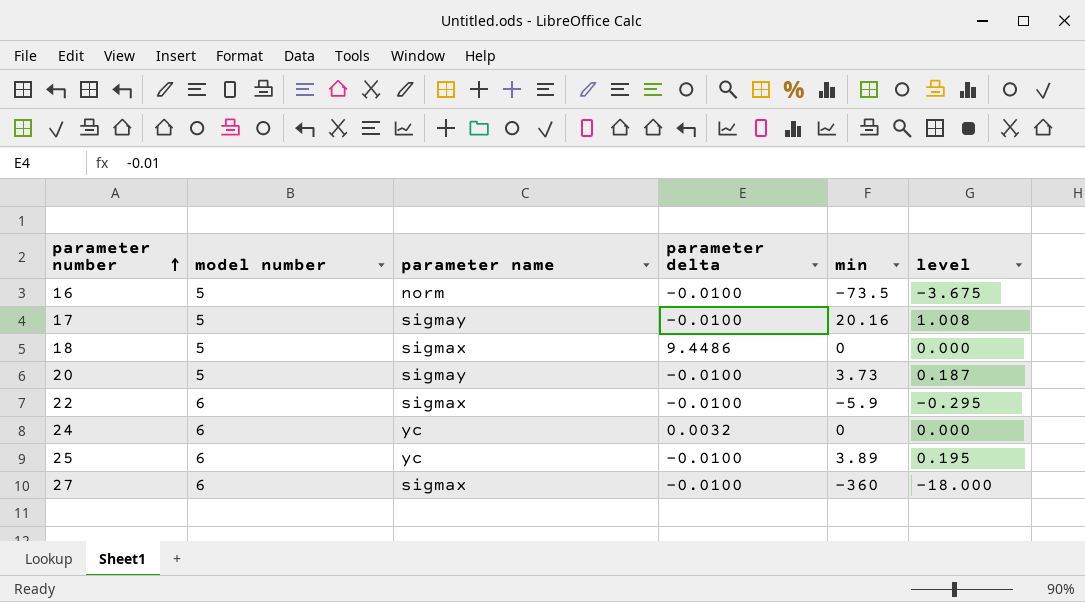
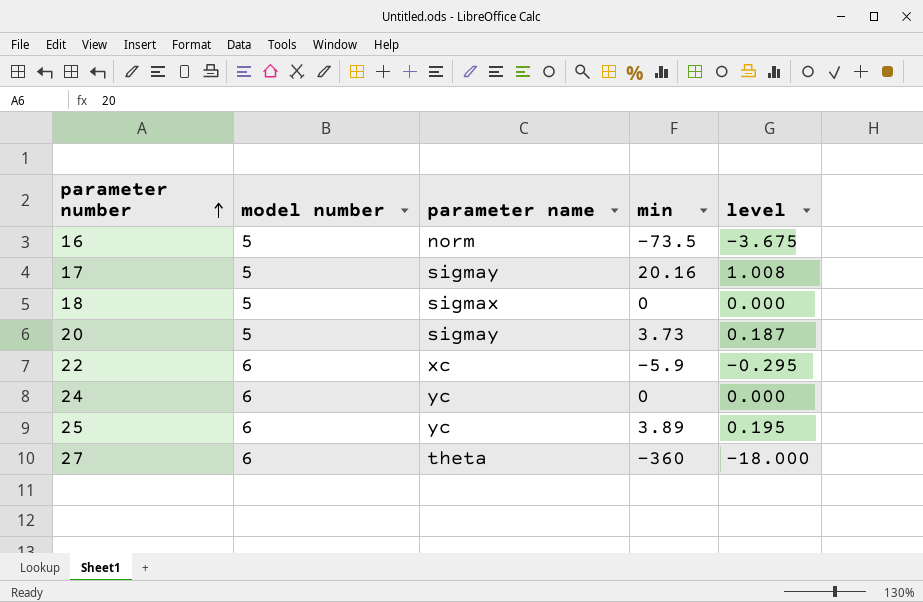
column parameter delta | position: 4 -> none
22 | parameter name: sigmax -> xc
27 | parameter name: sigmax -> theta

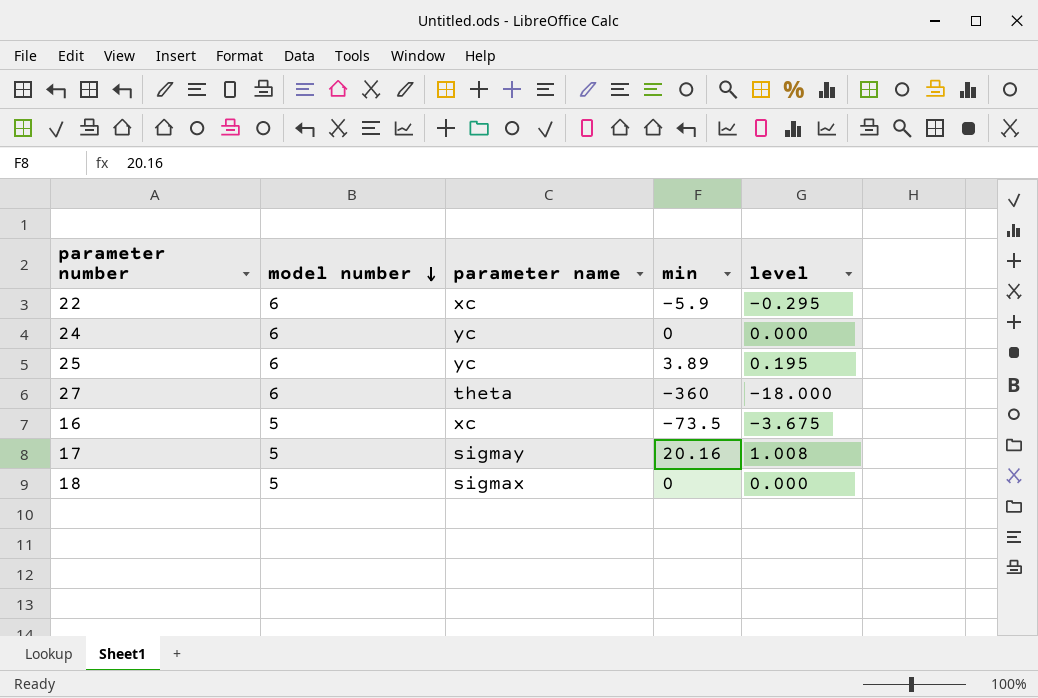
row order: parameter number ascending -> model number descending
row 20: 5 | sigmay | 3.73 | 0.187 -> none
16 | parameter name: norm -> xc

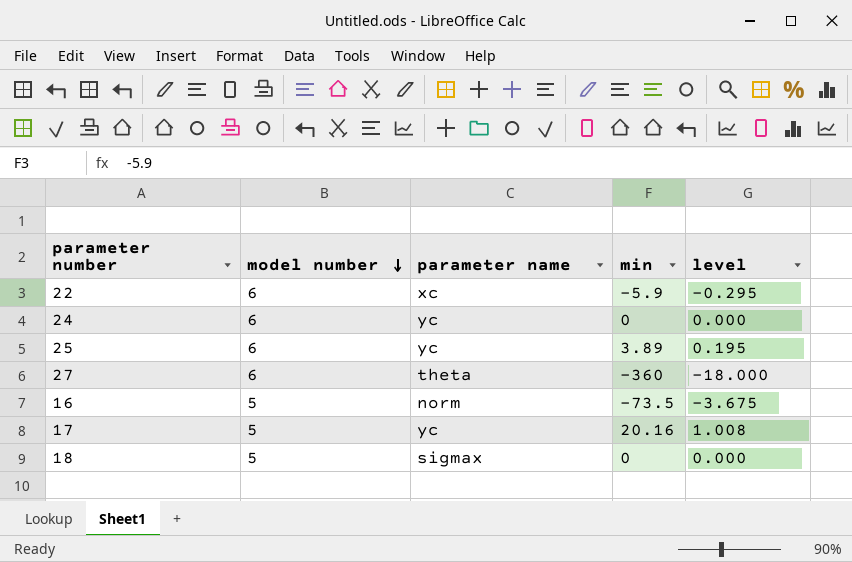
16 | parameter name: xc -> norm
17 | parameter name: sigmay -> yc

